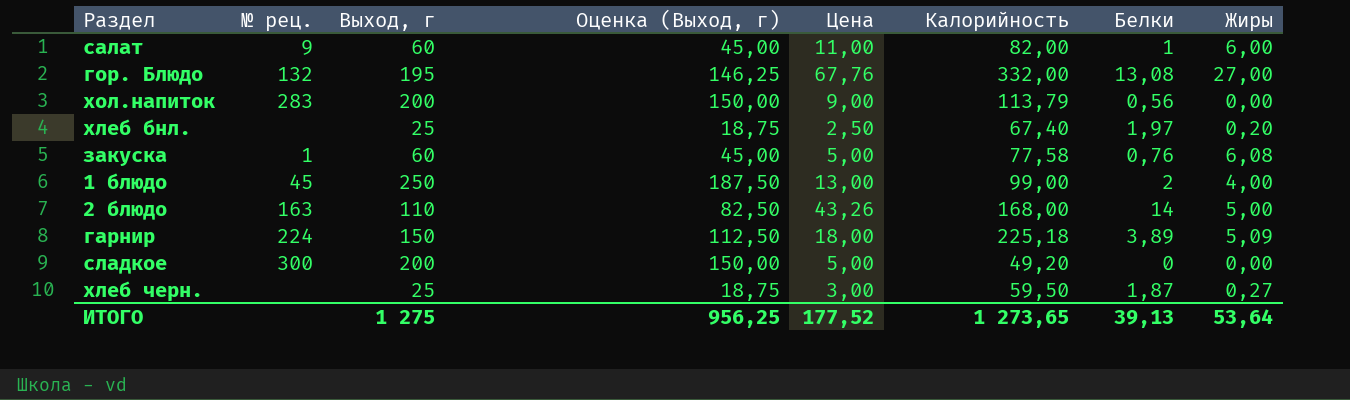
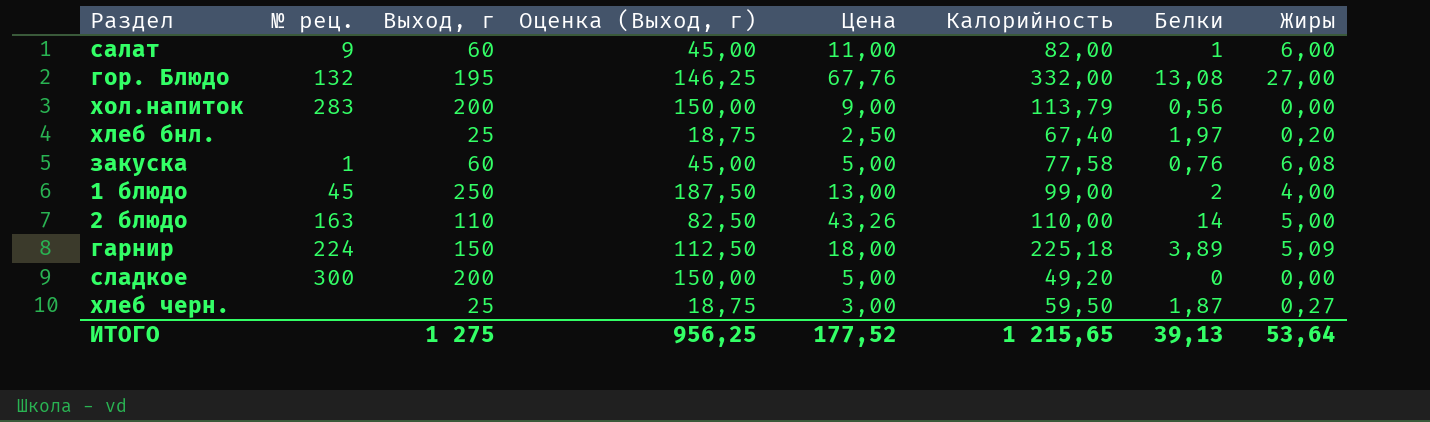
2 блюдо | Калорийность: 168,00 -> 110,00
ИТОГО | Калорийность: 1 273,65 -> 1 215,65

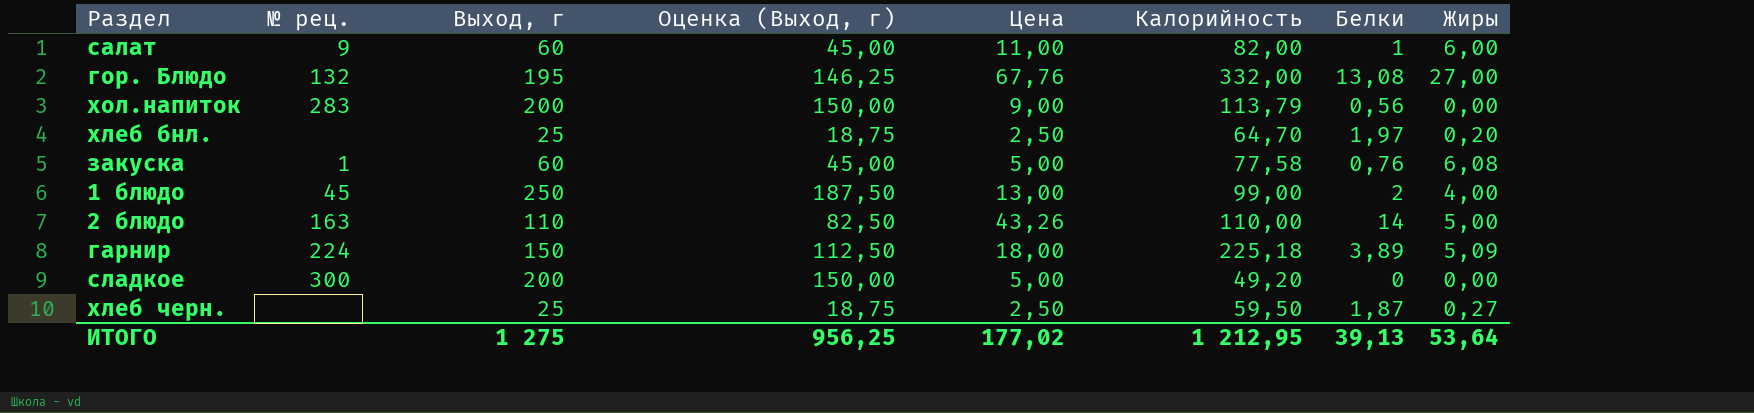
хлеб бнл. | Калорийность: 67,40 -> 64,70
хлеб черн. | Цена: 3,00 -> 2,50
ИТОГО | Цена: 177,52 -> 177,02
ИТОГО | Калорийность: 1 215,65 -> 1 212,95

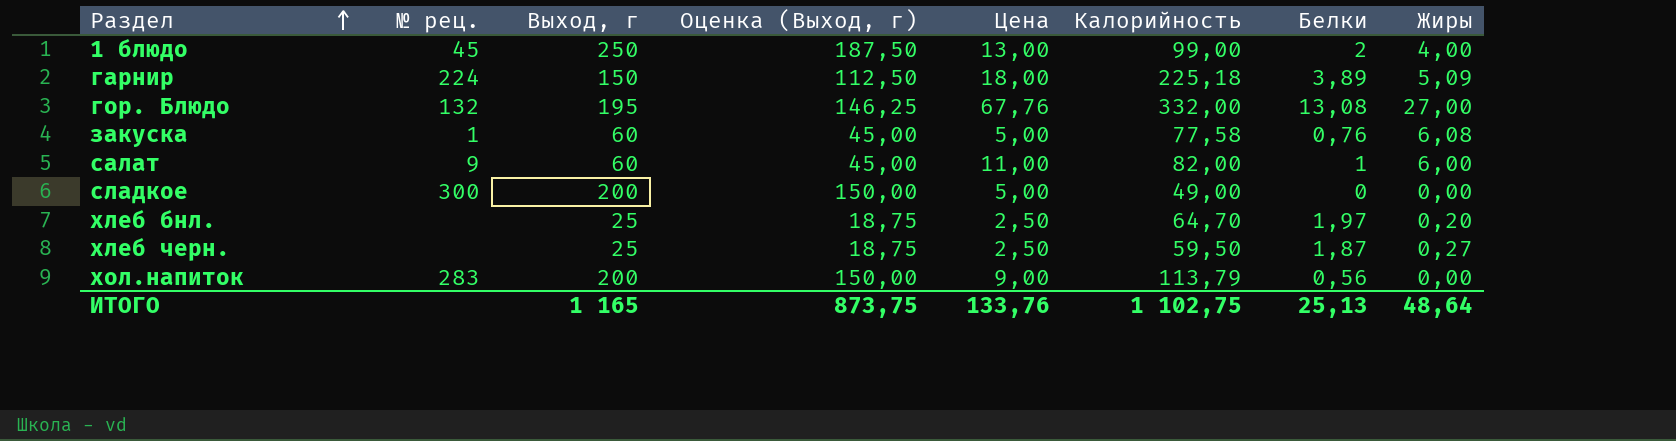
row order: none -> Раздел ascending
row 2 блюдо: 163 | 110 | 82,50 | 43,26 | 110,00 | 14 | 5,00 -> none
сладкое | Калорийность: 49,20 -> 49,00
ИТОГО | Выход, г: 1 275 -> 1 165
ИТОГО | Оценка (Выход, г): 956,25 -> 873,75
ИТОГО | Цена: 177,02 -> 133,76
ИТОГО | Калорийность: 1 212,95 -> 1 102,75
ИТОГО | Белки: 39,13 -> 25,13
ИТОГО | Жиры: 53,64 -> 48,64

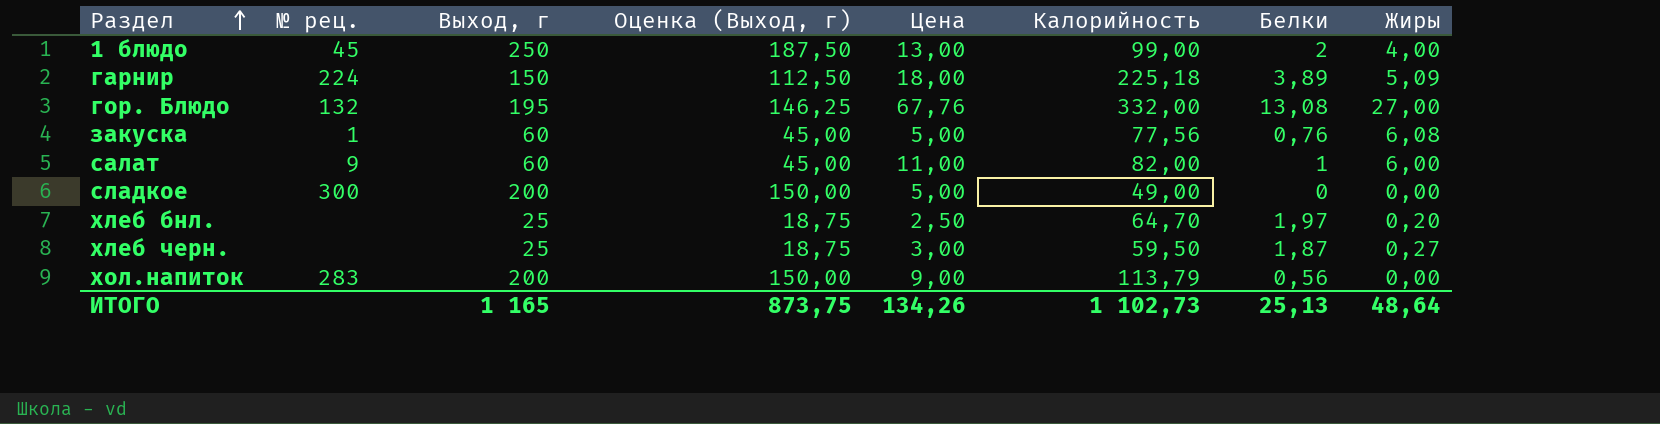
закуска | Калорийность: 77,58 -> 77,56
хлеб черн. | Цена: 2,50 -> 3,00
ИТОГО | Цена: 133,76 -> 134,26
ИТОГО | Калорийность: 1 102,75 -> 1 102,73

